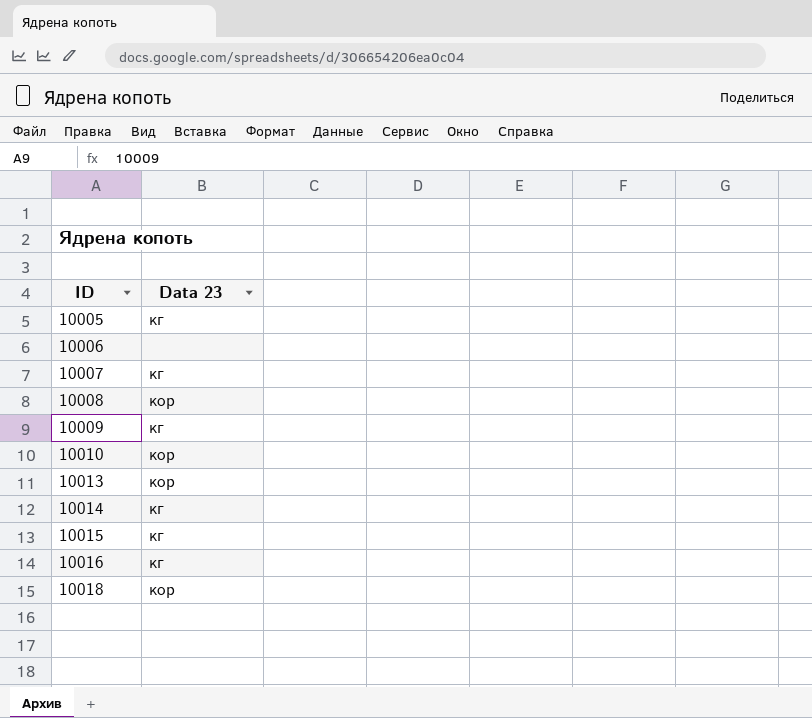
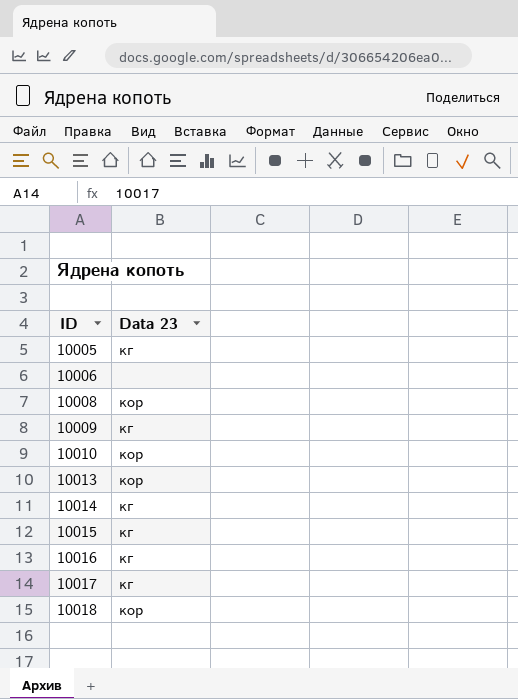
row 10007: кг -> none
row 10017: none -> кг

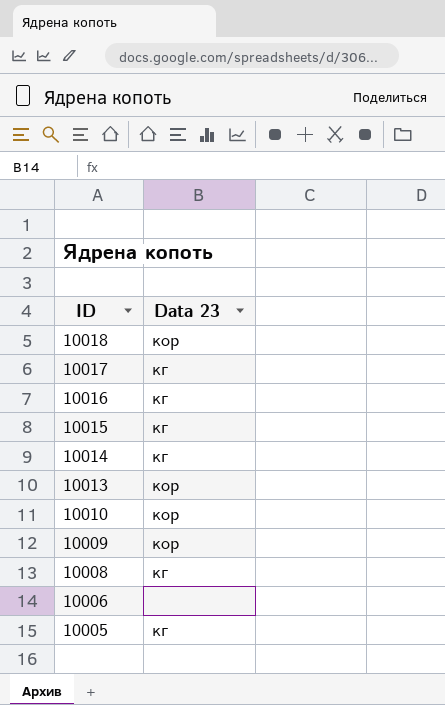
row order: ID ascending -> ID descending
10009 | Data 23: кг -> кор
10008 | Data 23: кор -> кг

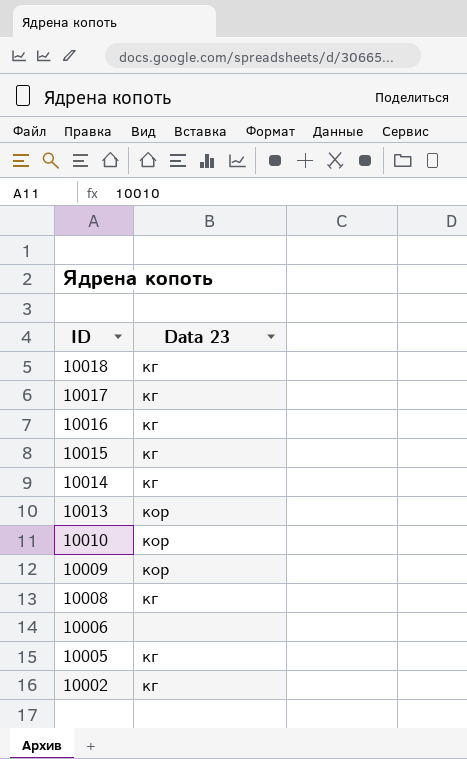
10018 | Data 23: кор -> кг
row 10002: none -> кг

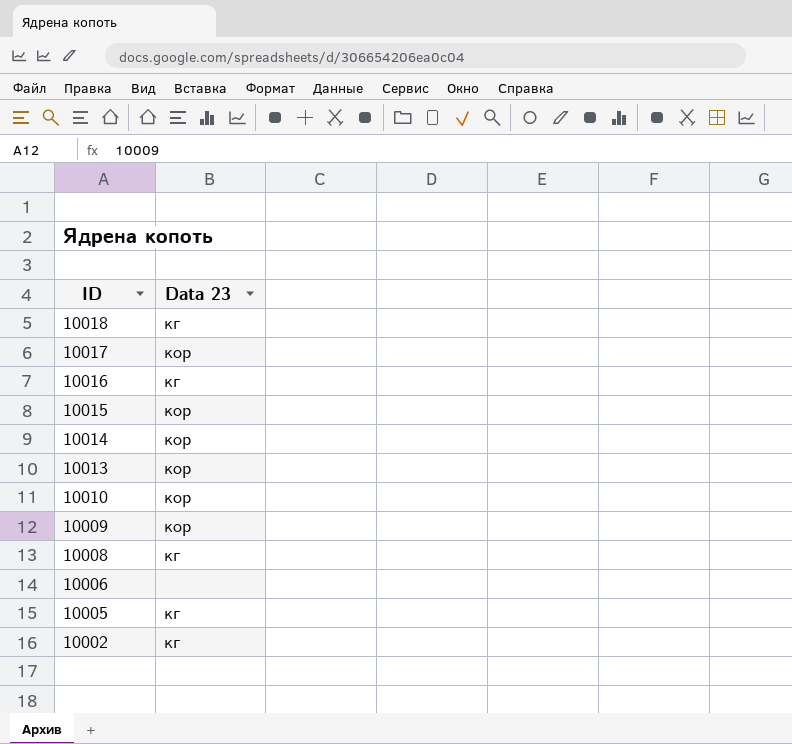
10017 | Data 23: кг -> кор
10015 | Data 23: кг -> кор
10014 | Data 23: кг -> кор

